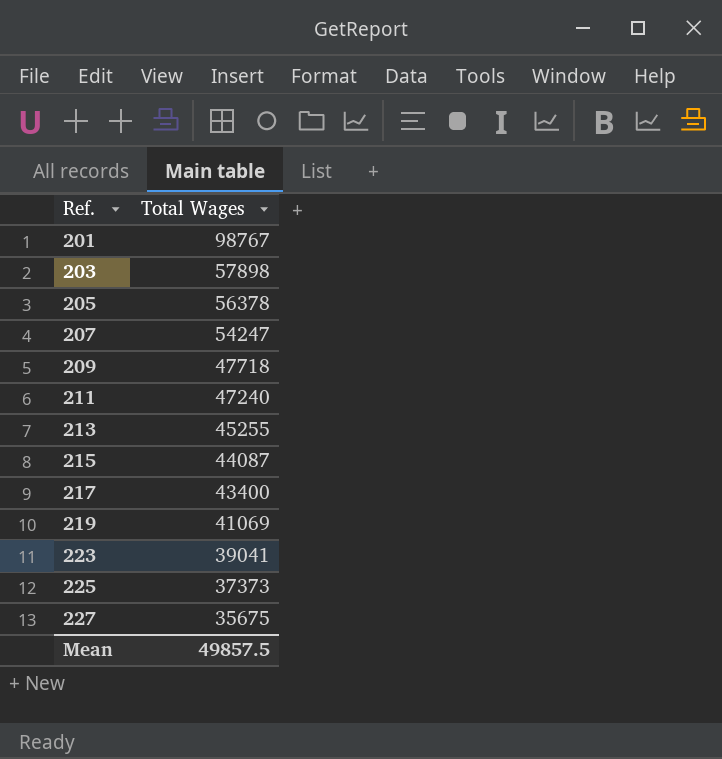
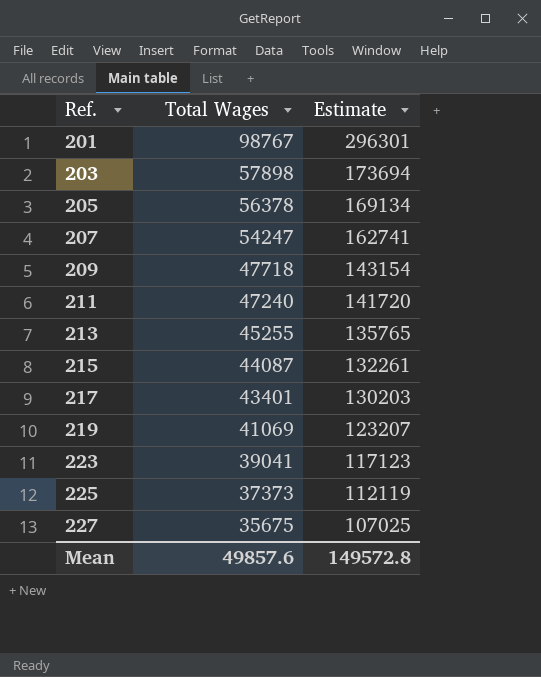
column Estimate | formula: none -> [Total Wages] * 3
217 | Total Wages: 43400 -> 43401
Mean | Total Wages: 49857.5 -> 49857.6

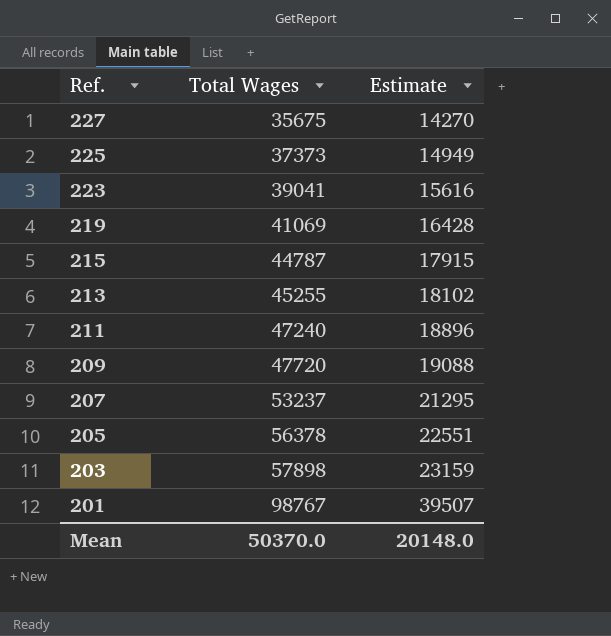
row order: Ref. ascending -> Ref. descending
column Estimate | formula: [Total Wages] * 3 -> [Total Wages] * 0.4
row 217: 43401 | 130203 -> none
215 | Total Wages: 44087 -> 44787
209 | Total Wages: 47718 -> 47720
207 | Total Wages: 54247 -> 53237
Mean | Total Wages: 49857.6 -> 50370.0
Mean | Estimate: 149572.8 -> 20148.0

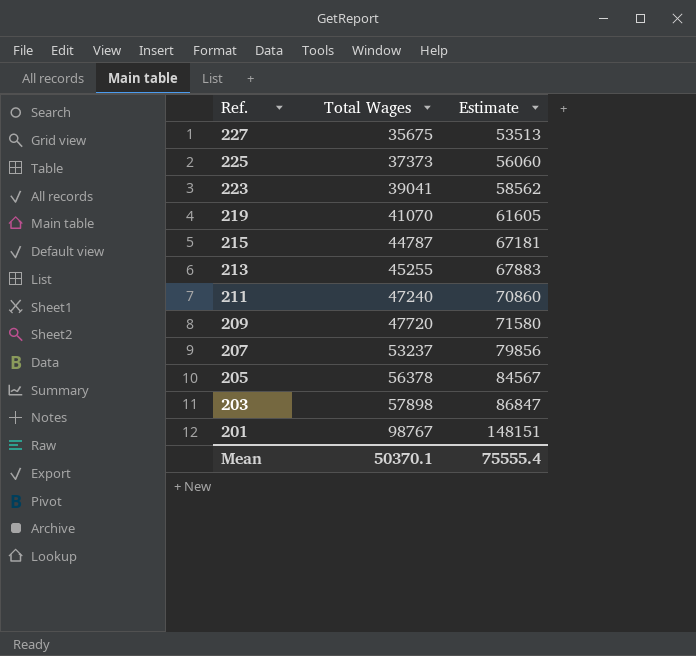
column Estimate | formula: [Total Wages] * 0.4 -> [Total Wages] * 1.5
219 | Total Wages: 41069 -> 41070
Mean | Total Wages: 50370.0 -> 50370.1
Mean | Estimate: 20148.0 -> 75555.4

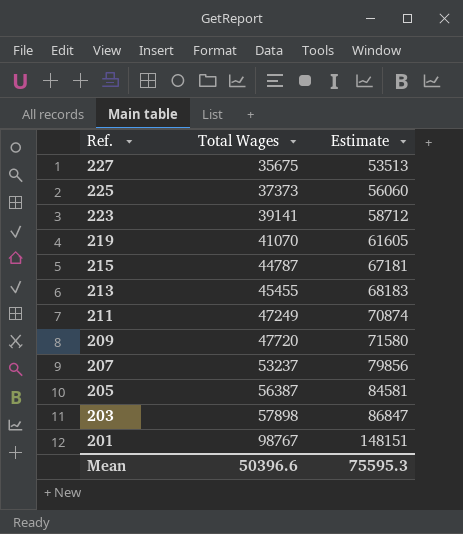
223 | Total Wages: 39041 -> 39141
223 | Estimate: 58562 -> 58712
213 | Total Wages: 45255 -> 45455
213 | Estimate: 67883 -> 68183
211 | Total Wages: 47240 -> 47249
211 | Estimate: 70860 -> 70874
205 | Total Wages: 56378 -> 56387
205 | Estimate: 84567 -> 84581
Mean | Total Wages: 50370.1 -> 50396.6
Mean | Estimate: 75555.4 -> 75595.3

